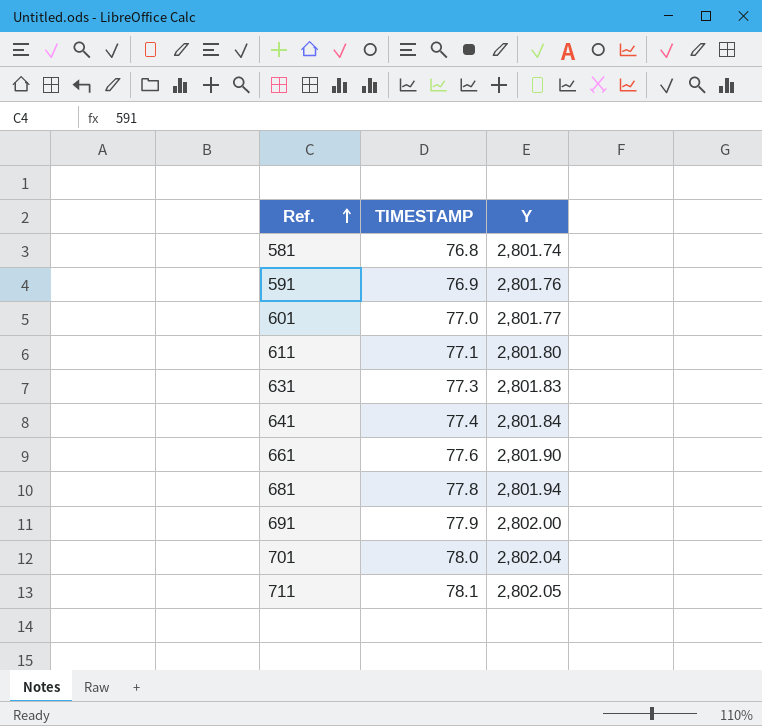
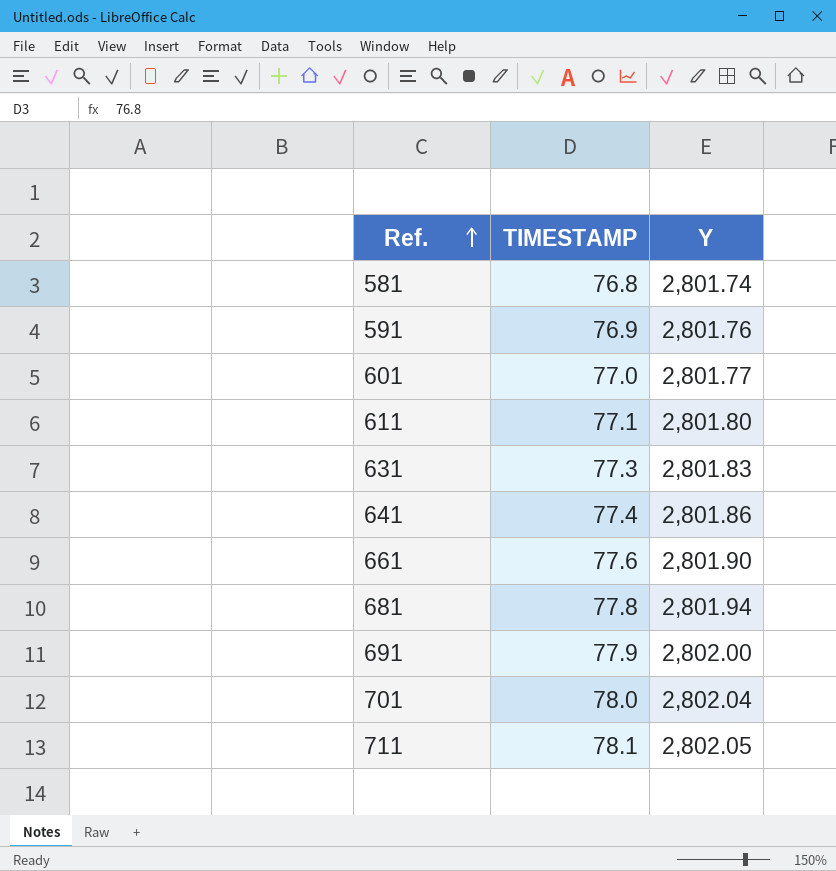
641 | Y: 2,801.84 -> 2,801.86

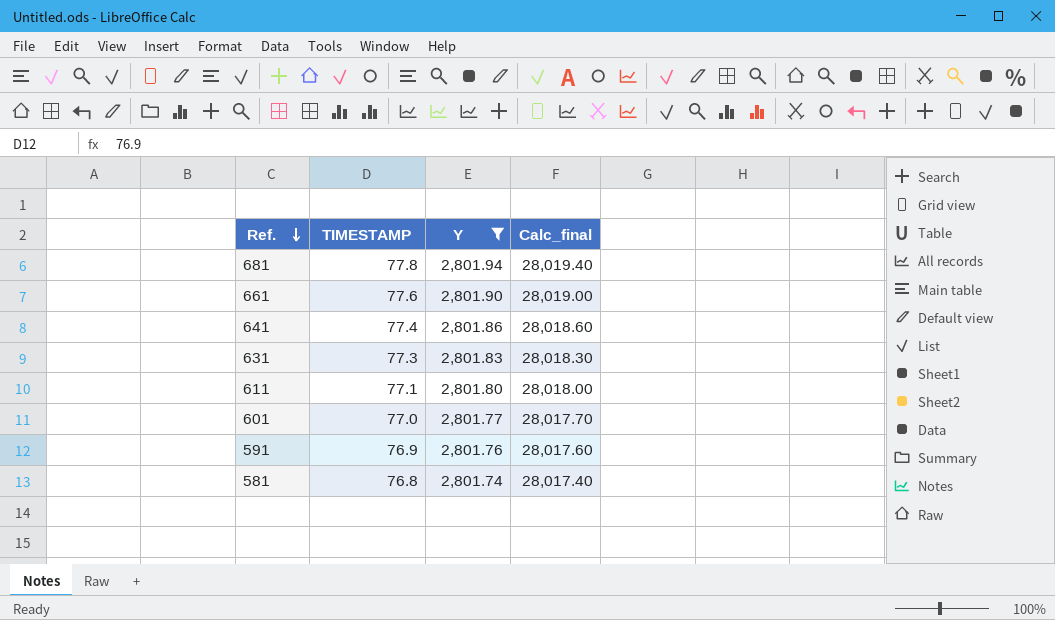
filter: none -> Y <= 2,801.94
row order: Ref. ascending -> Ref. descending
column Calc_final | formula: none -> [Y] * 10

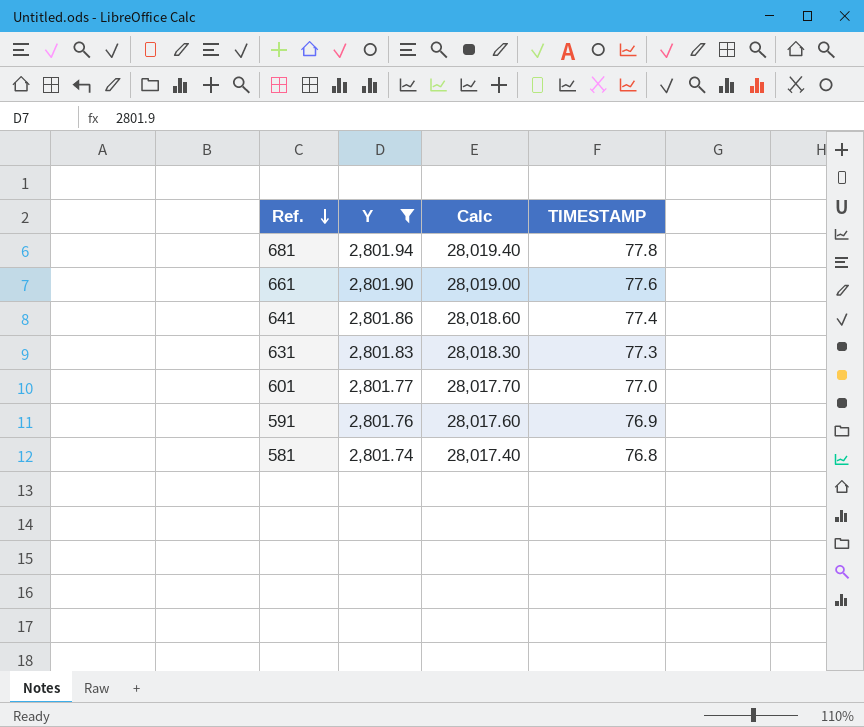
column name: Calc_final -> Calc
column TIMESTAMP | position: 2 -> 4
row 611: 77.1 | 2,801.80 | 28,018.00 -> none

